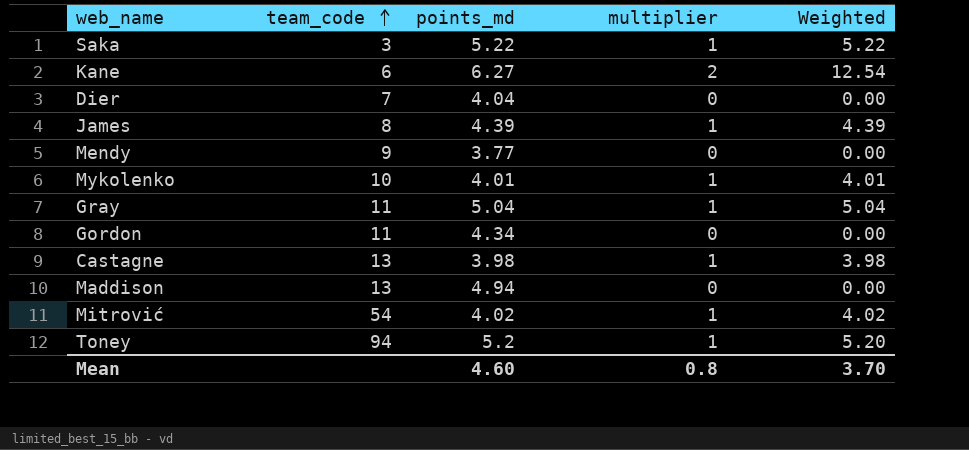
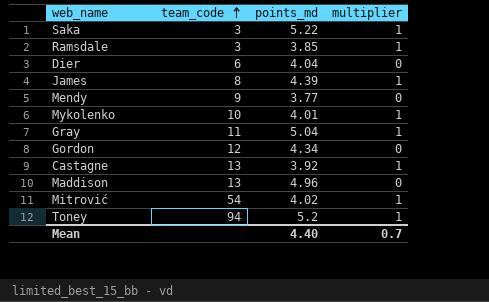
column Weighted | formula: [points_md] * [multiplier] -> none
row Kane: 6 | 6.27 | 2 | 12.54 -> none
row Ramsdale: none -> 3 | 3.85 | 1
Dier | team_code: 7 -> 6
Gordon | team_code: 11 -> 12
Castagne | points_md: 3.98 -> 3.92
Maddison | points_md: 4.94 -> 4.96
Mean | points_md: 4.60 -> 4.40
Mean | multiplier: 0.8 -> 0.7

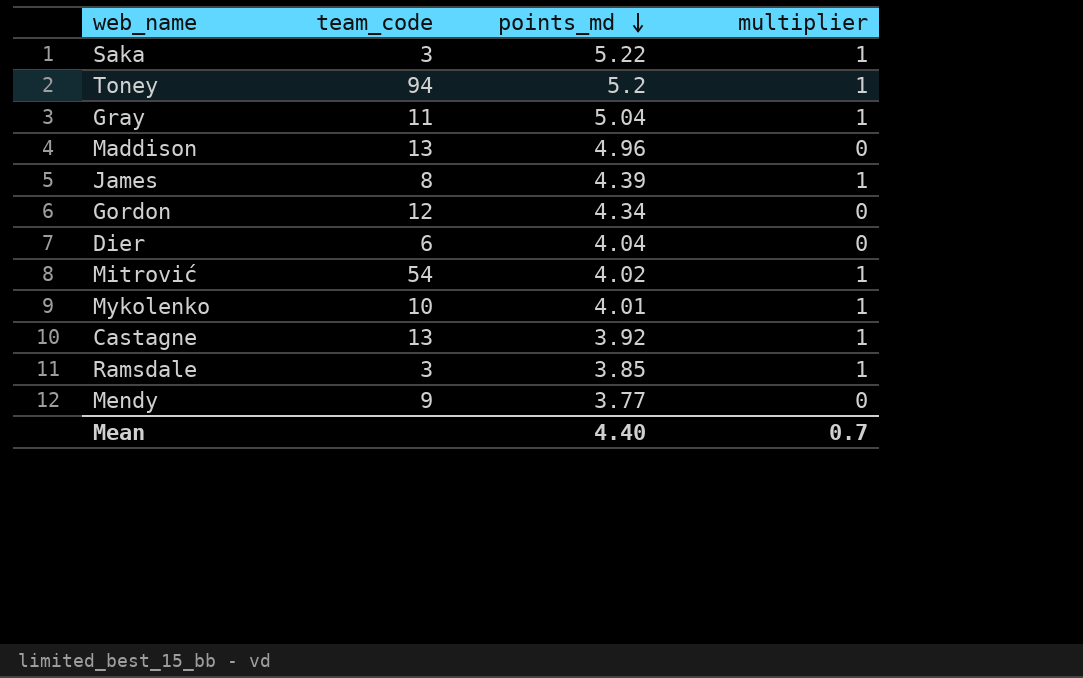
row order: team_code ascending -> points_md descending

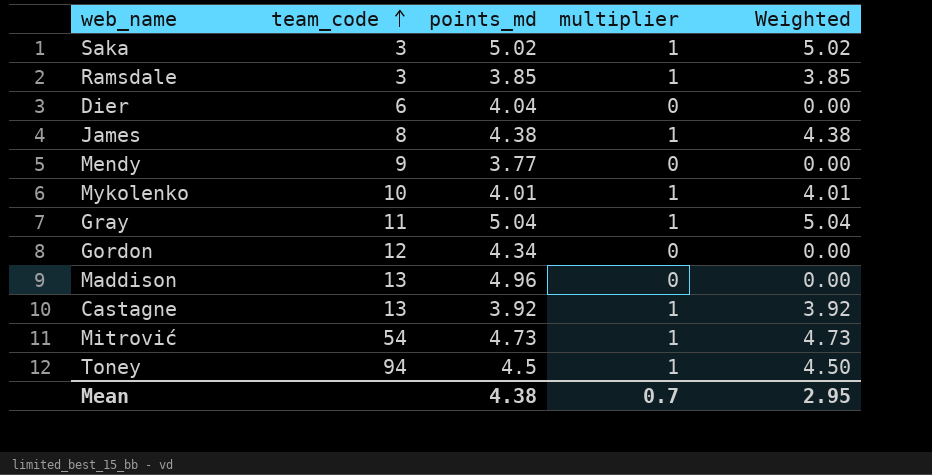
row order: points_md descending -> team_code ascending
column Weighted | formula: none -> [points_md] * [multiplier]
Saka | points_md: 5.22 -> 5.02
James | points_md: 4.39 -> 4.38
Mitrović | points_md: 4.02 -> 4.73
Toney | points_md: 5.2 -> 4.5
Mean | points_md: 4.40 -> 4.38

